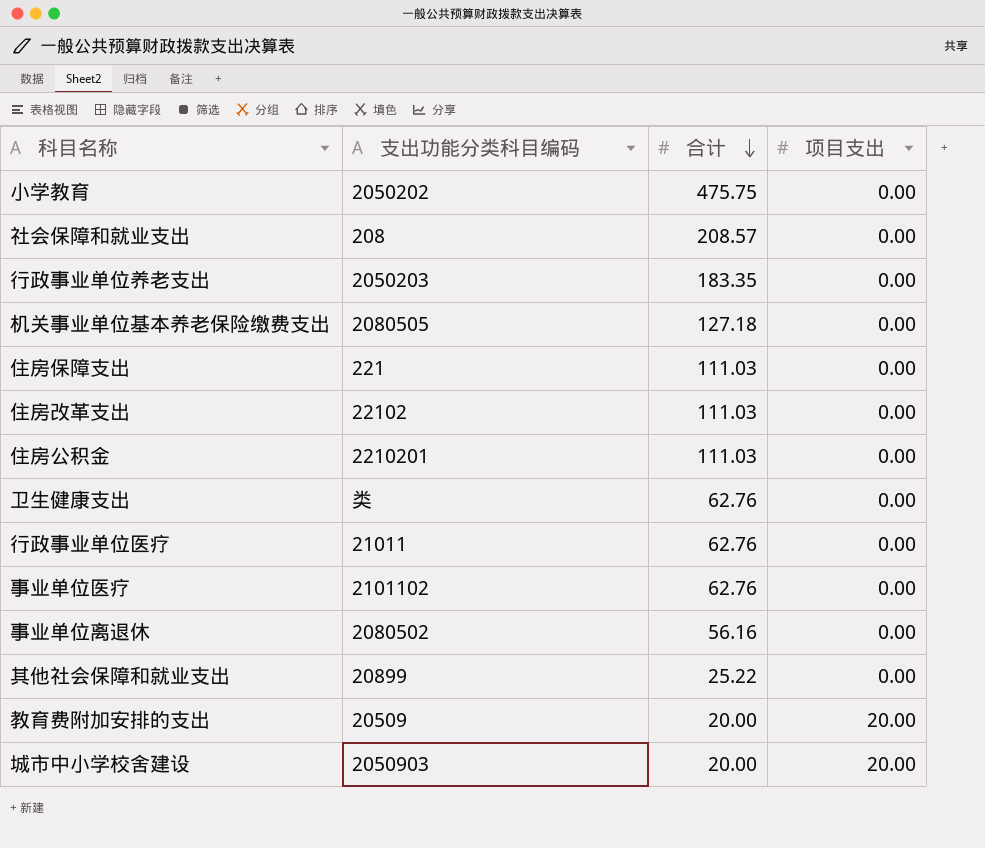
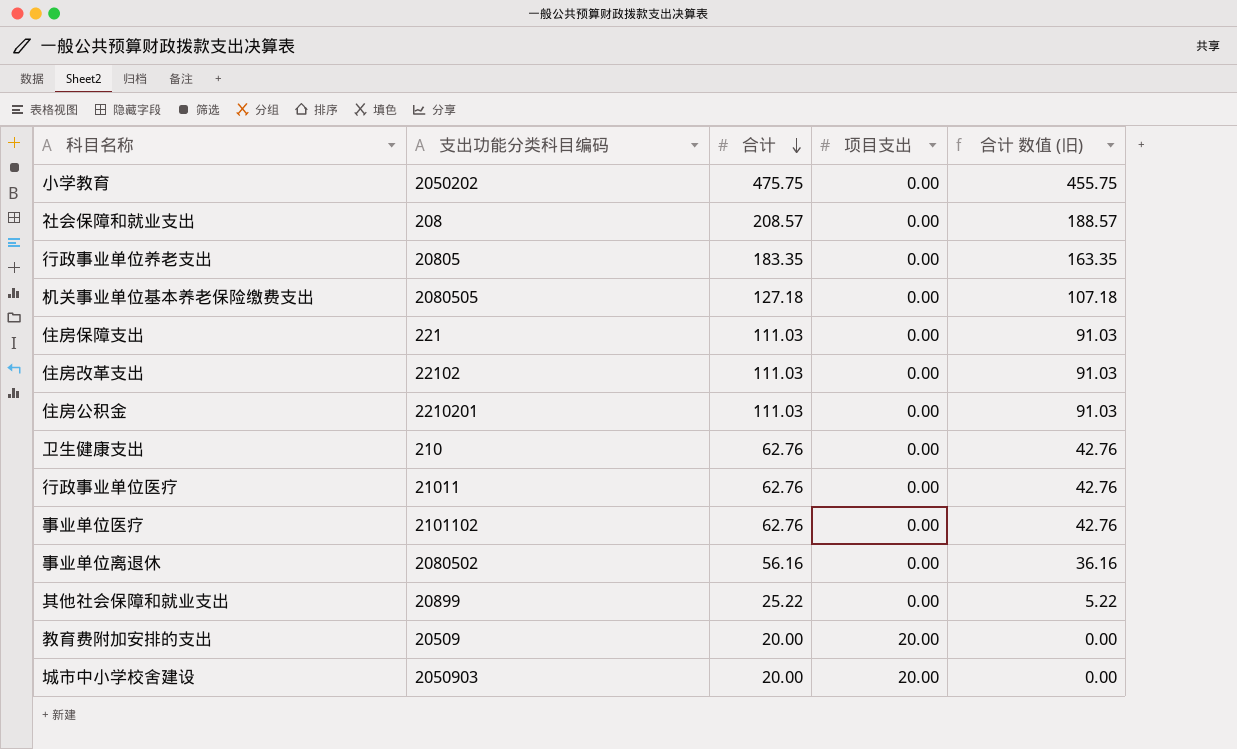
column 合计 数值 (旧) | formula: none -> [合计] - 20
行政事业单位养老支出 | 支出功能分类科目编码: 2050203 -> 20805
卫生健康支出 | 支出功能分类科目编码: 类 -> 210

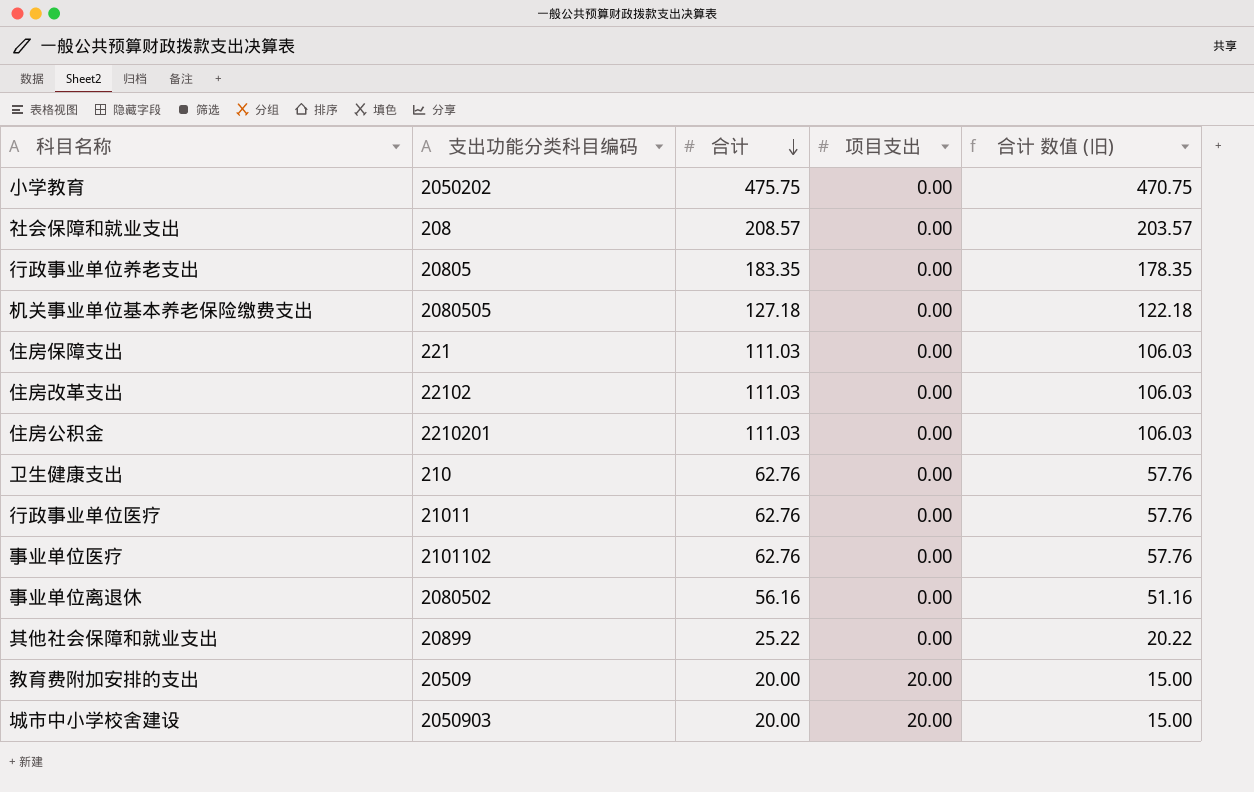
column 合计 数值 (旧) | formula: [合计] - 20 -> [合计] - 5

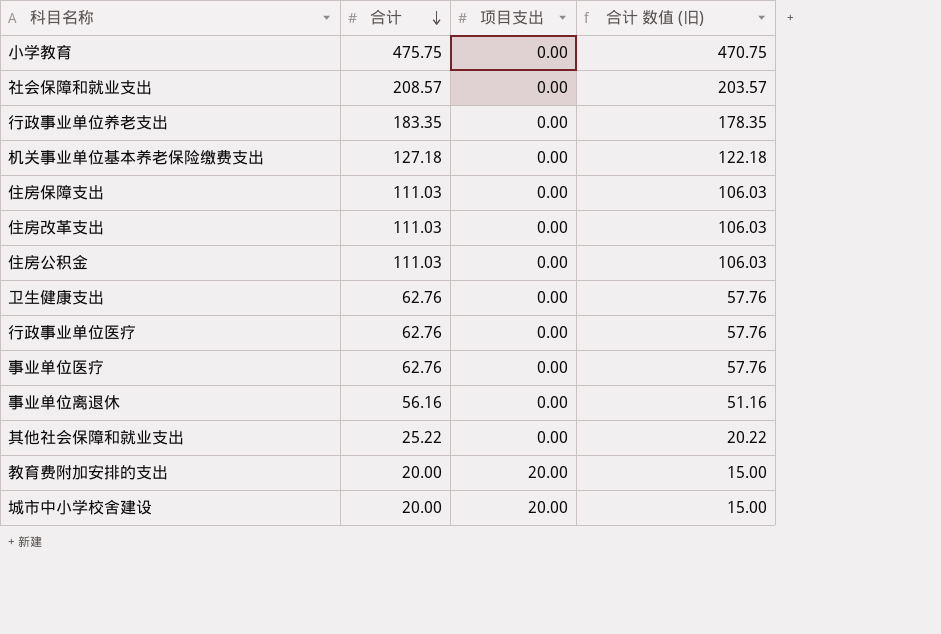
column 支出功能分类科目编码 | position: 2 -> none

